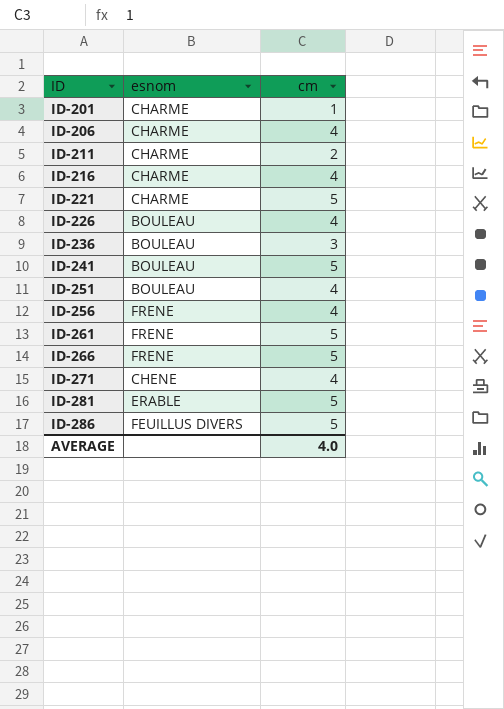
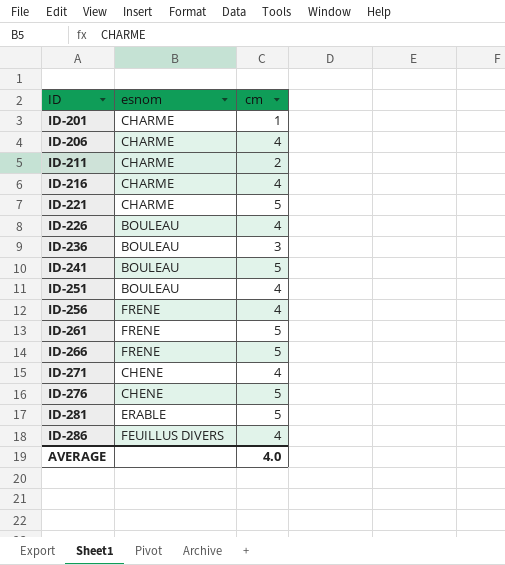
row ID-276: none -> CHENE | 5
ID-286 | cm: 5 -> 4

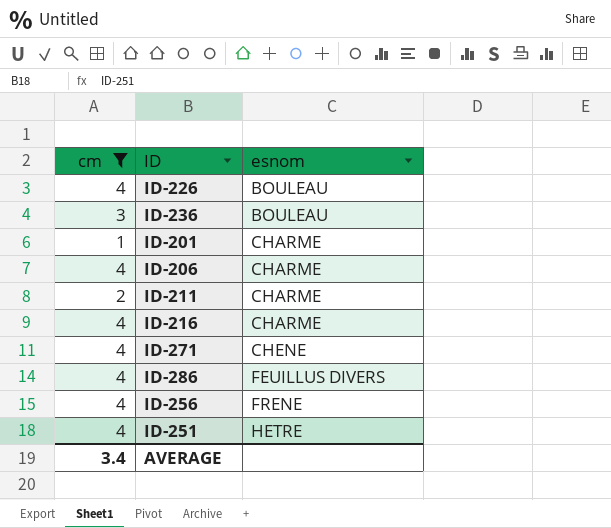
filter: none -> cm != 5
row order: ID ascending -> esnom ascending
column cm | position: 3 -> 1
ID-251 | esnom: BOULEAU -> HETRE
AVERAGE | cm: 4.0 -> 3.4

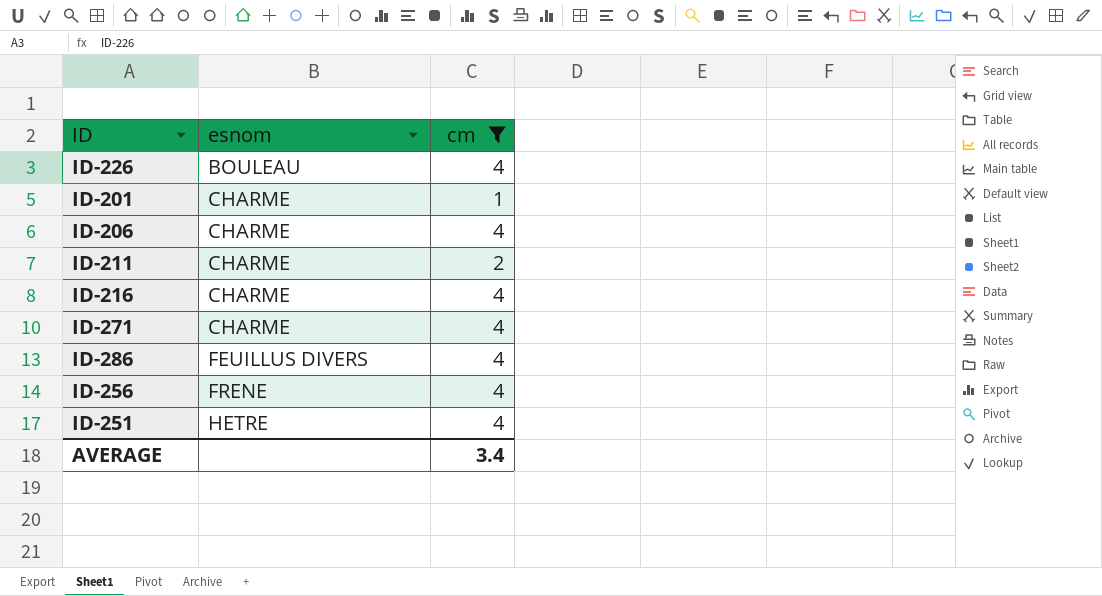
column cm | position: 1 -> 3
row ID-236: 3 | BOULEAU -> none
ID-271 | esnom: CHENE -> CHARME

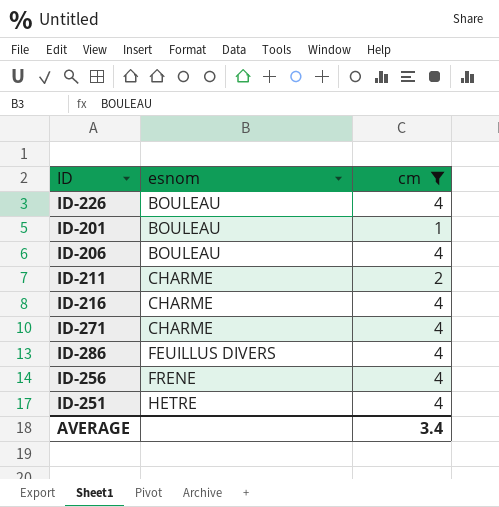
ID-201 | esnom: CHARME -> BOULEAU
ID-206 | esnom: CHARME -> BOULEAU

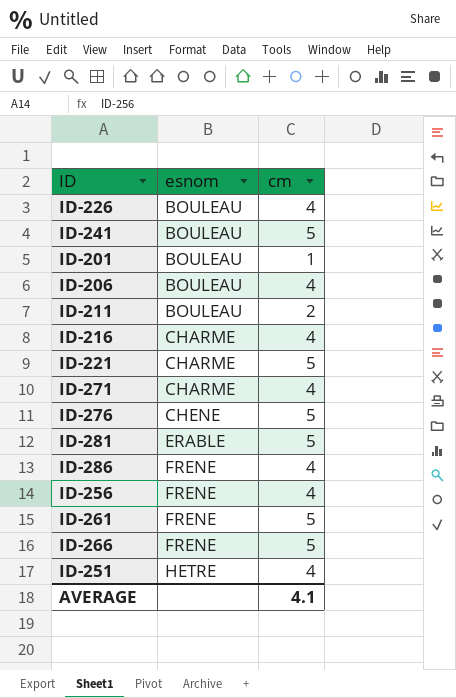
filter: cm != 5 -> none
ID-211 | esnom: CHARME -> BOULEAU
ID-286 | esnom: FEUILLUS DIVERS -> FRENE
AVERAGE | cm: 3.4 -> 4.1

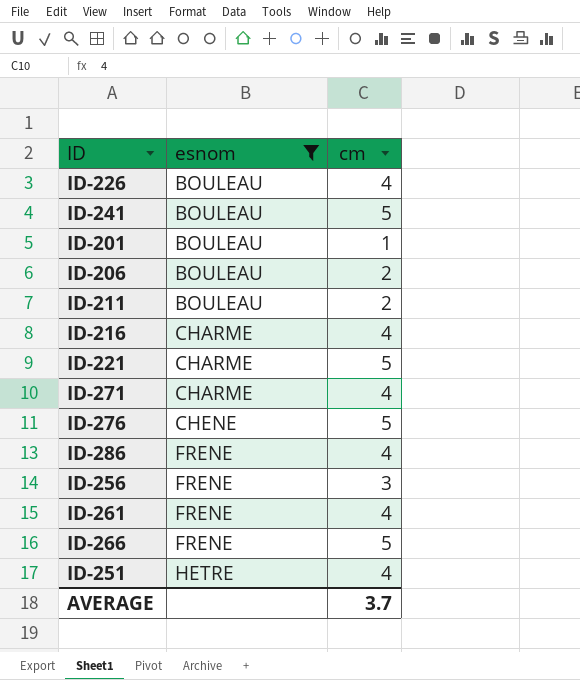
filter: none -> esnom != ERABLE
ID-206 | cm: 4 -> 2
ID-256 | cm: 4 -> 3
ID-261 | cm: 5 -> 4
AVERAGE | cm: 4.1 -> 3.7

